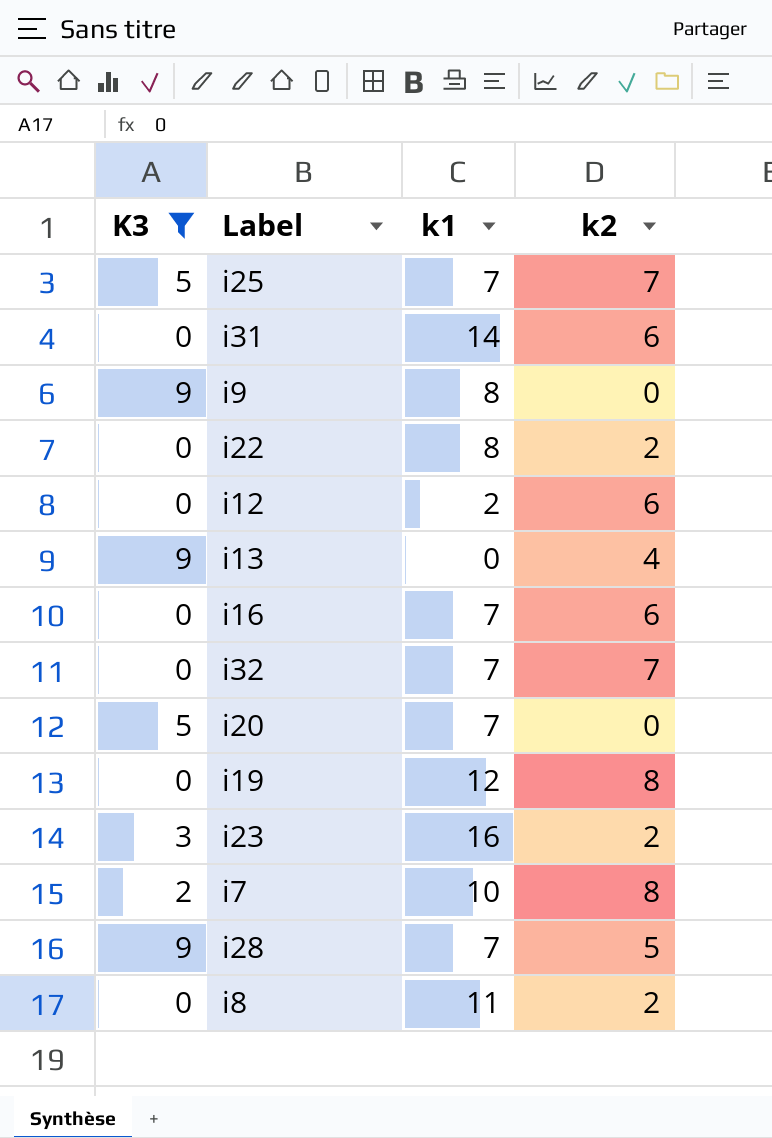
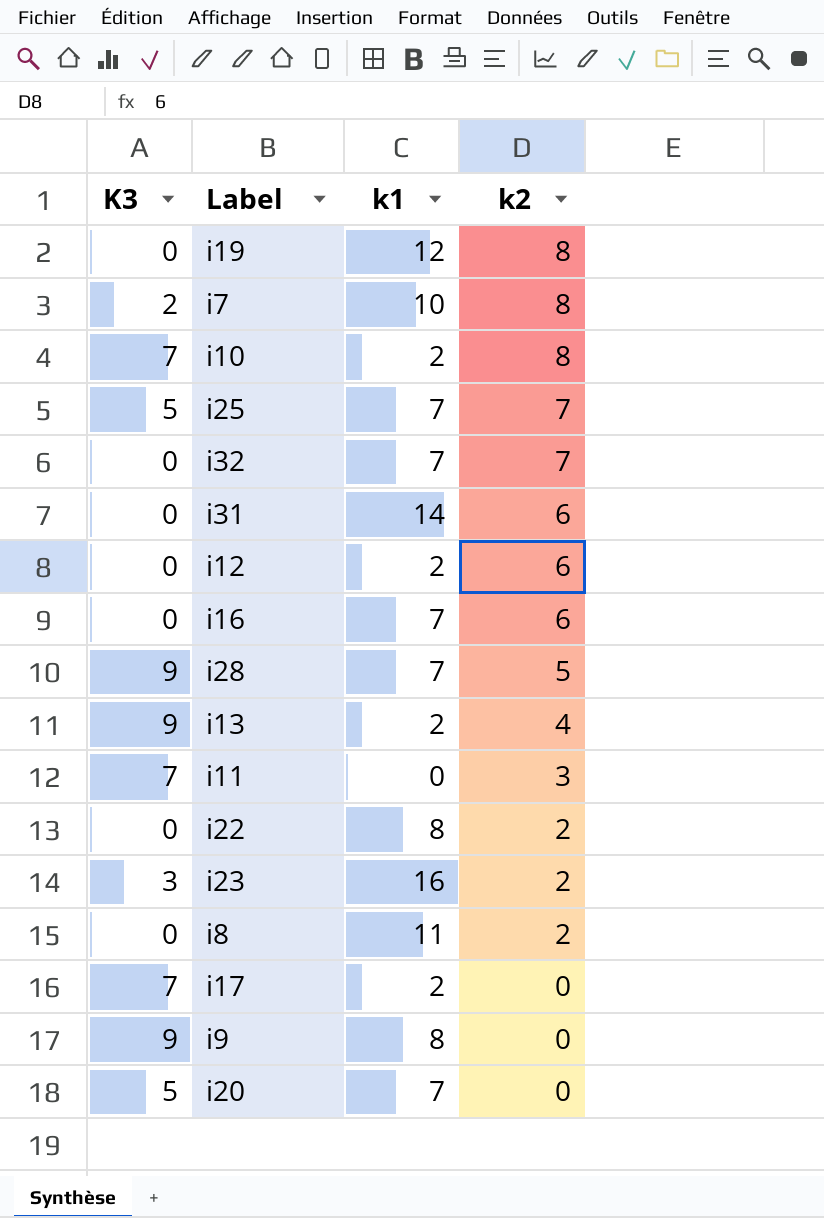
filter: K3 != 7 -> none
row order: none -> k2 descending
i13 | k1: 0 -> 2

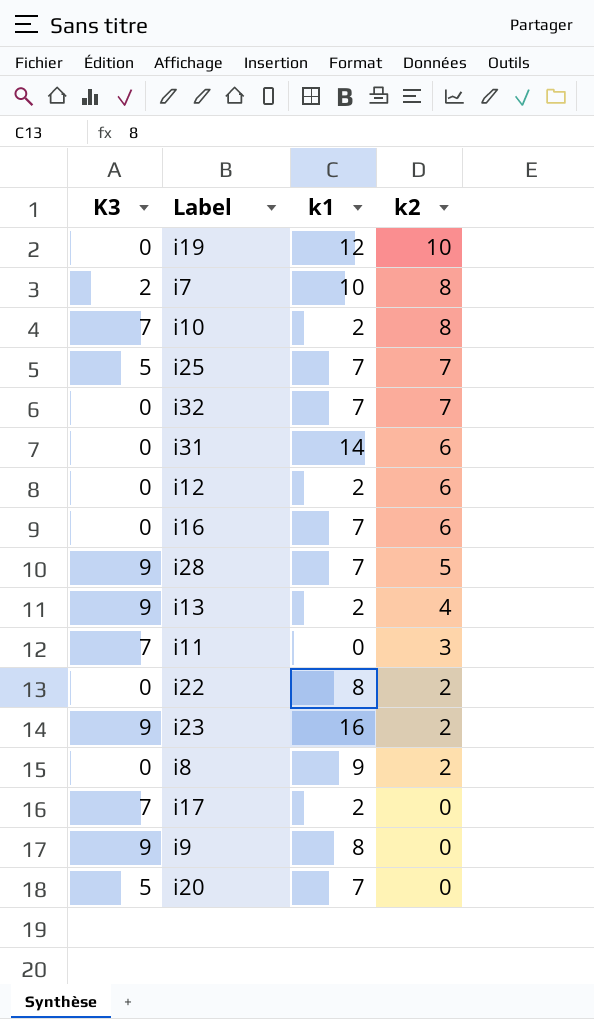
i19 | k2: 8 -> 10
i23 | K3: 3 -> 9
i8 | k1: 11 -> 9

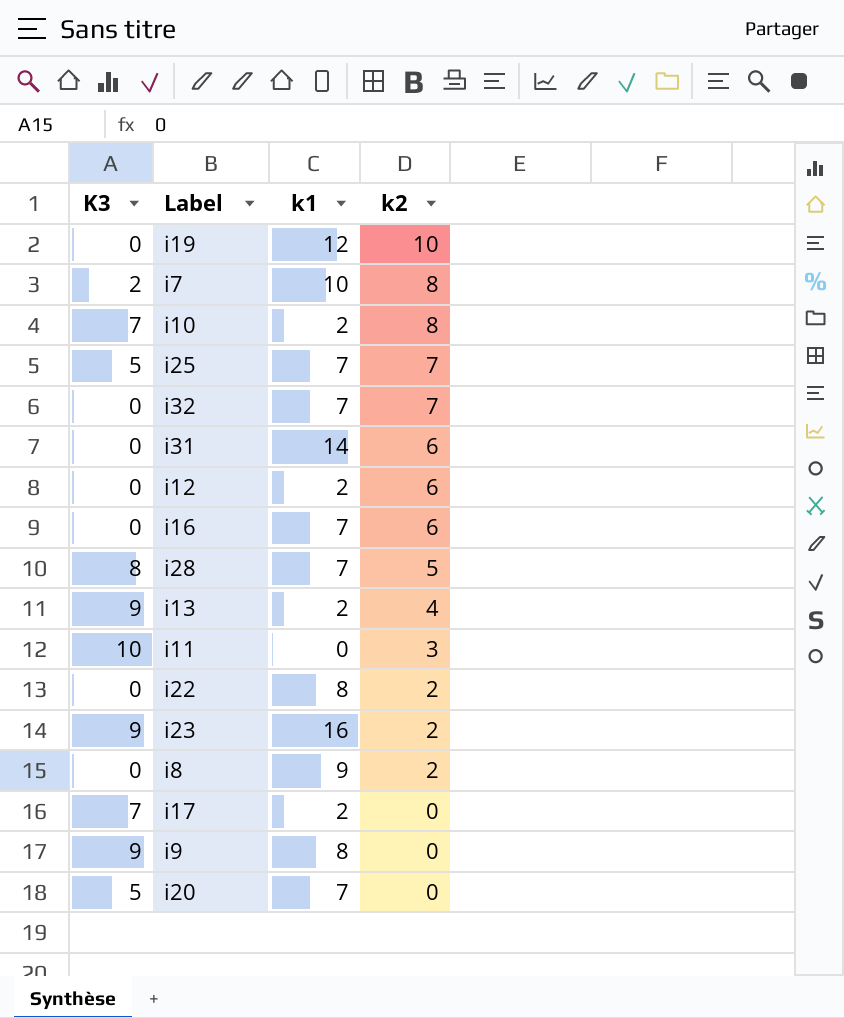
i28 | K3: 9 -> 8
i11 | K3: 7 -> 10

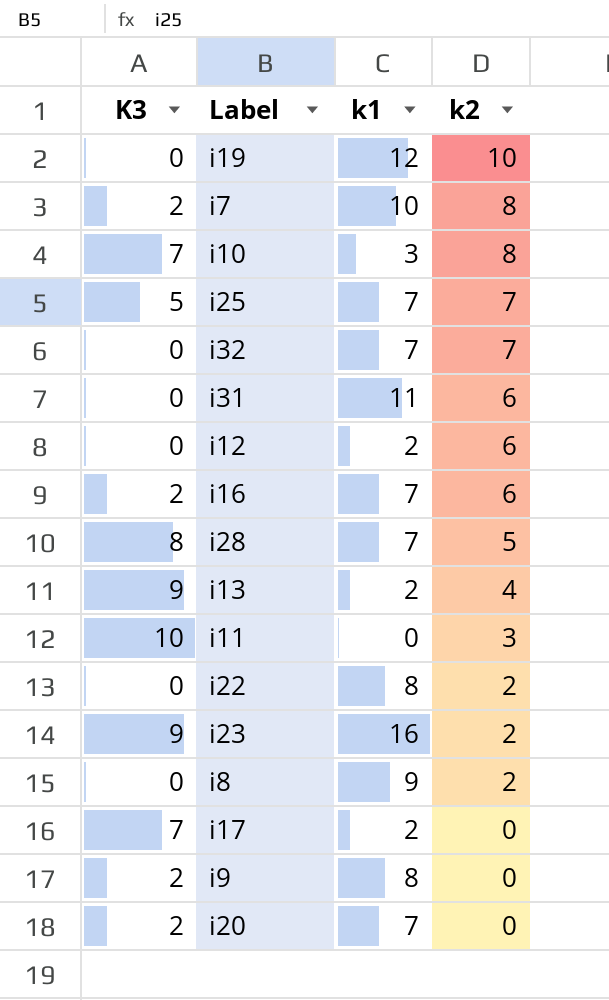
i10 | k1: 2 -> 3
i31 | k1: 14 -> 11
i16 | K3: 0 -> 2
i9 | K3: 9 -> 2
i20 | K3: 5 -> 2

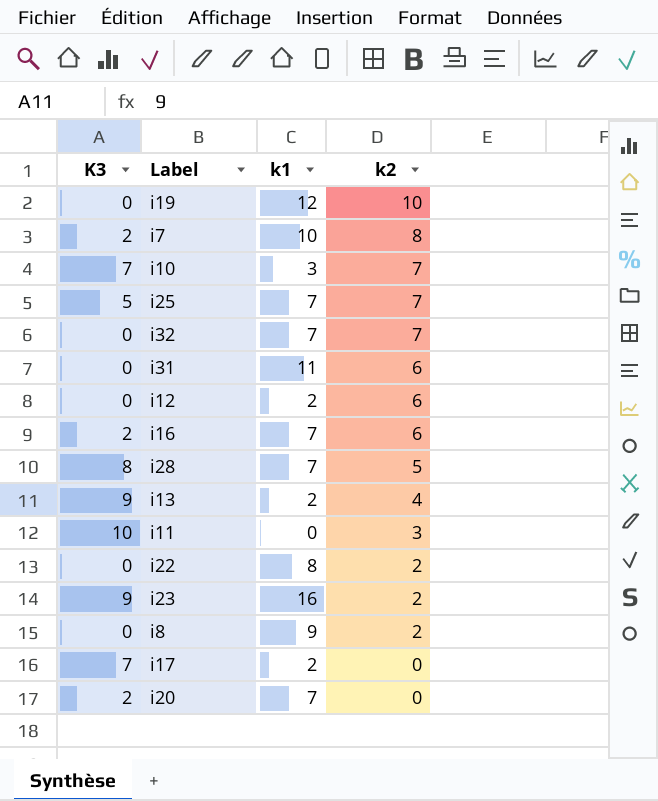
row i9: 2 | 8 | 0 -> none
i10 | k2: 8 -> 7

